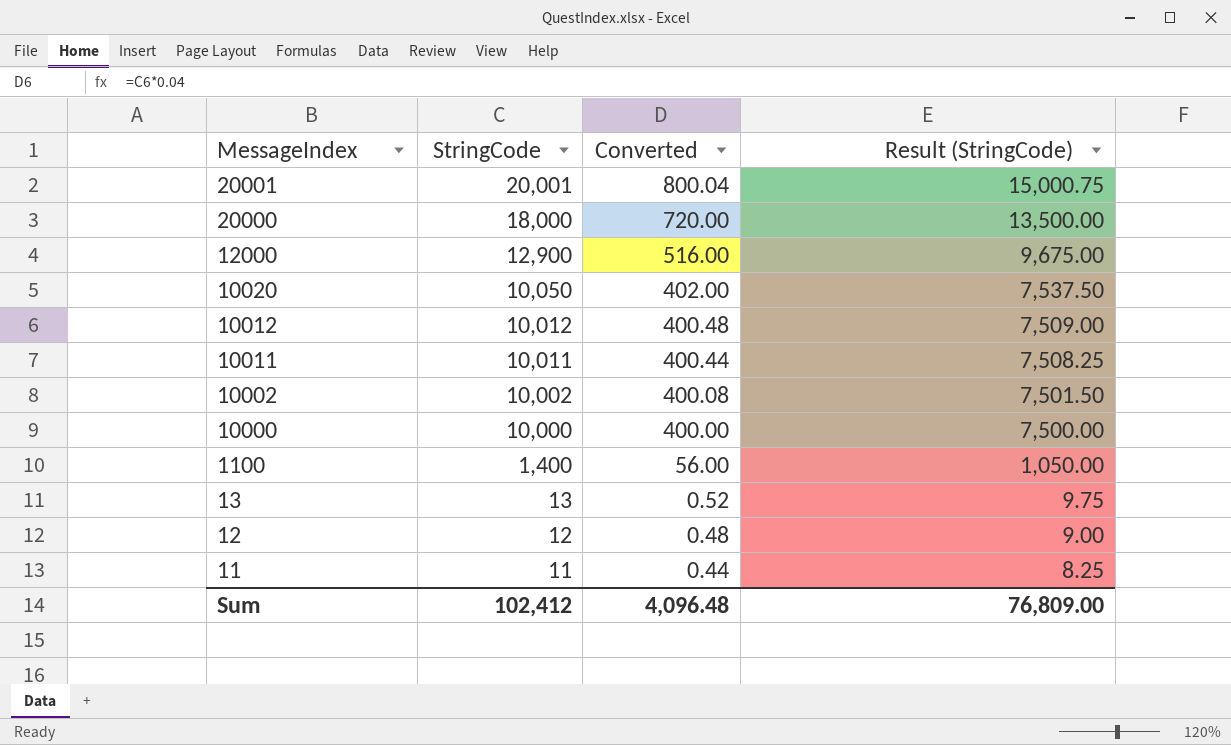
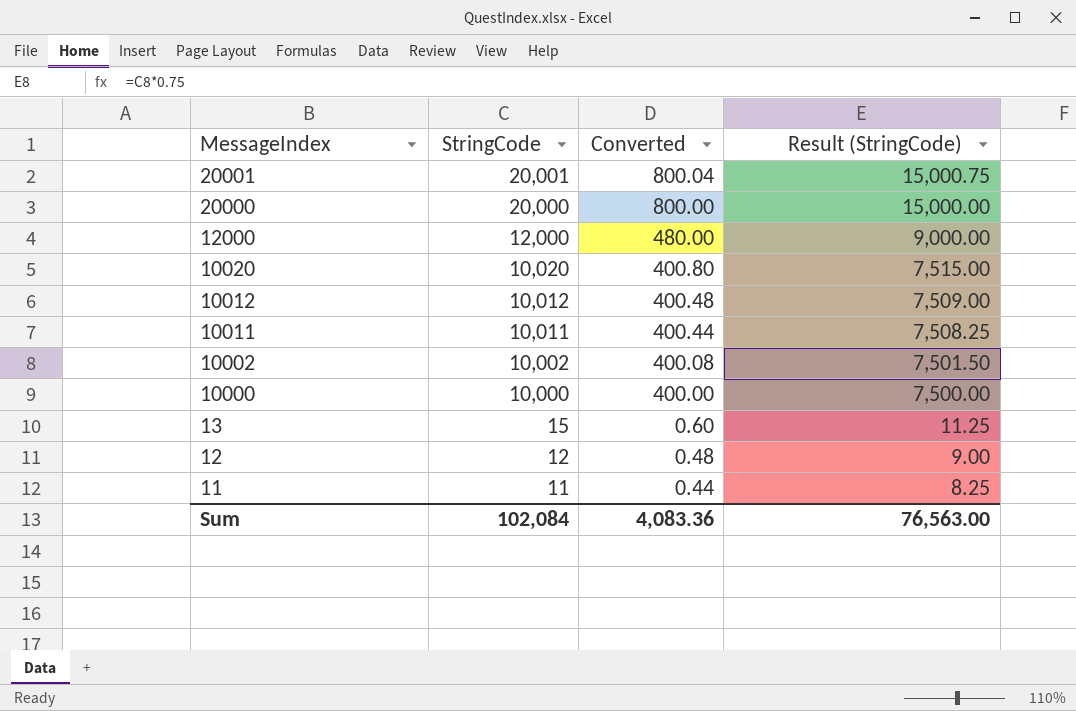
row 1100: 1,400 | 56.00 | 1,050.00 -> none
20000 | StringCode: 18,000 -> 20,000
20000 | Converted: 720.00 -> 800.00
20000 | Result (StringCode): 13,500.00 -> 15,000.00
12000 | StringCode: 12,900 -> 12,000
12000 | Converted: 516.00 -> 480.00
12000 | Result (StringCode): 9,675.00 -> 9,000.00
10020 | StringCode: 10,050 -> 10,020
10020 | Converted: 402.00 -> 400.80
10020 | Result (StringCode): 7,537.50 -> 7,515.00
13 | StringCode: 13 -> 15
13 | Converted: 0.52 -> 0.60
13 | Result (StringCode): 9.75 -> 11.25
Sum | StringCode: 102,412 -> 102,084
Sum | Converted: 4,096.48 -> 4,083.36
Sum | Result (StringCode): 76,809.00 -> 76,563.00

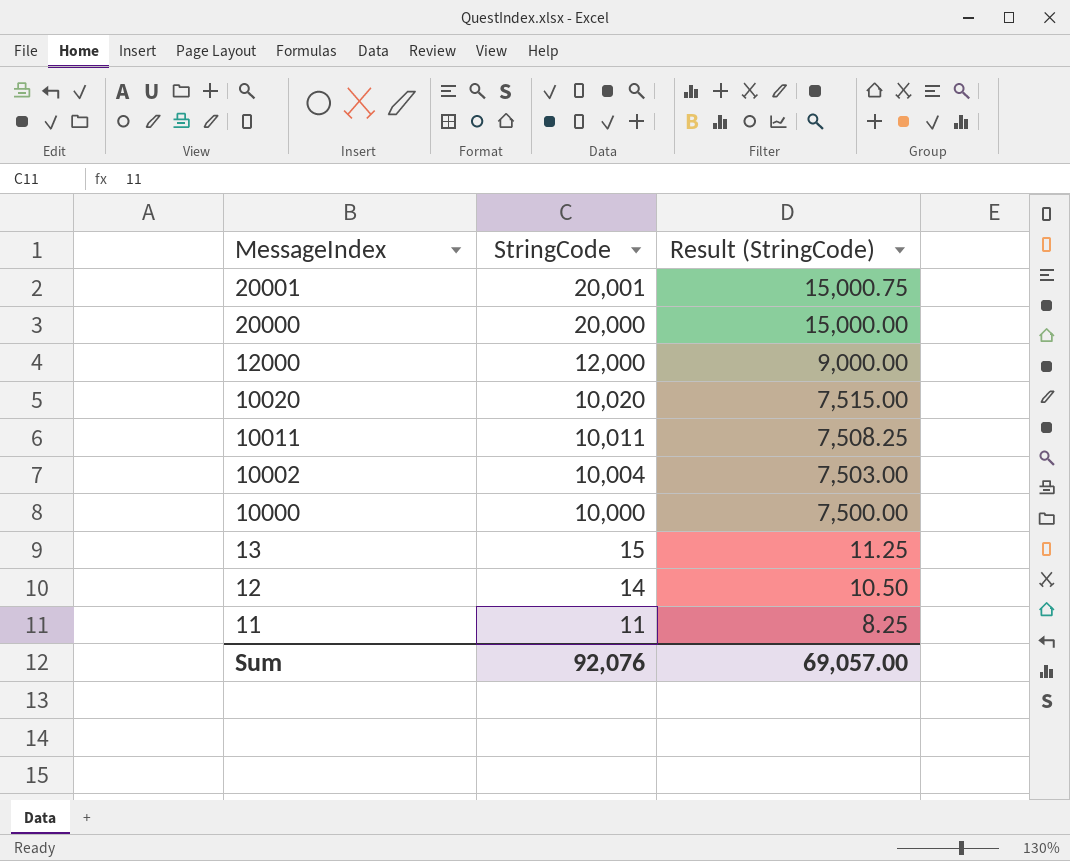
column Converted | formula: [StringCode] * 0.04 -> none
row 10012: 10,012 | 400.48 | 7,509.00 -> none
10002 | StringCode: 10,002 -> 10,004
10002 | Result (StringCode): 7,501.50 -> 7,503.00
12 | StringCode: 12 -> 14
12 | Result (StringCode): 9.00 -> 10.50
Sum | StringCode: 102,084 -> 92,076
Sum | Result (StringCode): 76,563.00 -> 69,057.00

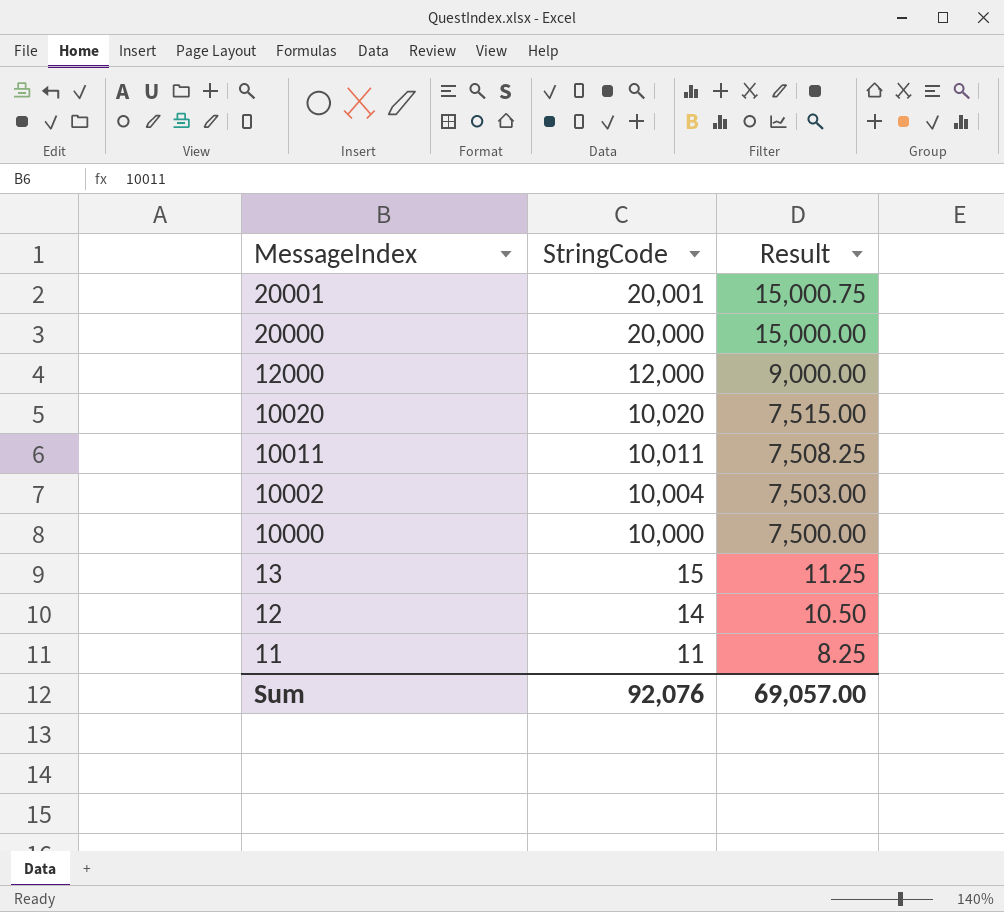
column name: Result (StringCode) -> Result

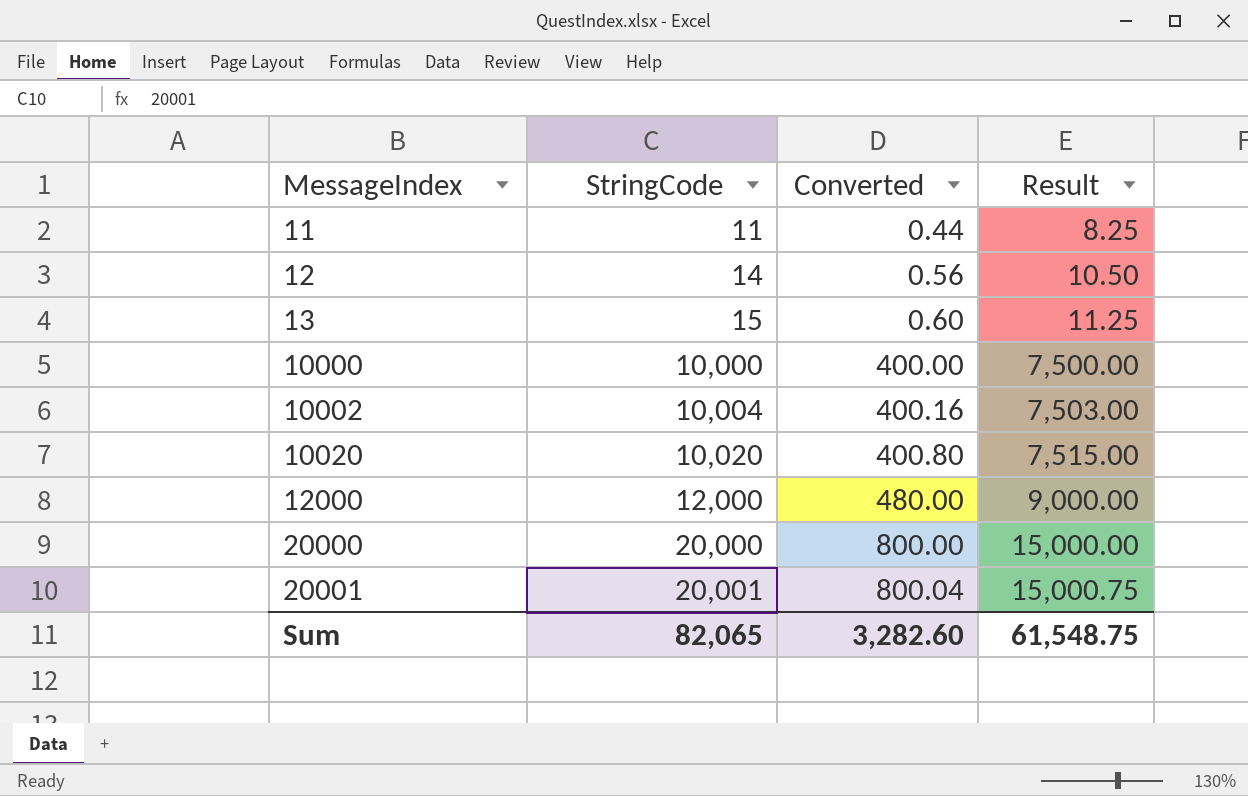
row order: MessageIndex descending -> MessageIndex ascending
column Converted | formula: none -> [StringCode] * 0.04
row 10011: 10,011 | 7,508.25 -> none
Sum | StringCode: 92,076 -> 82,065
Sum | Result: 69,057.00 -> 61,548.75

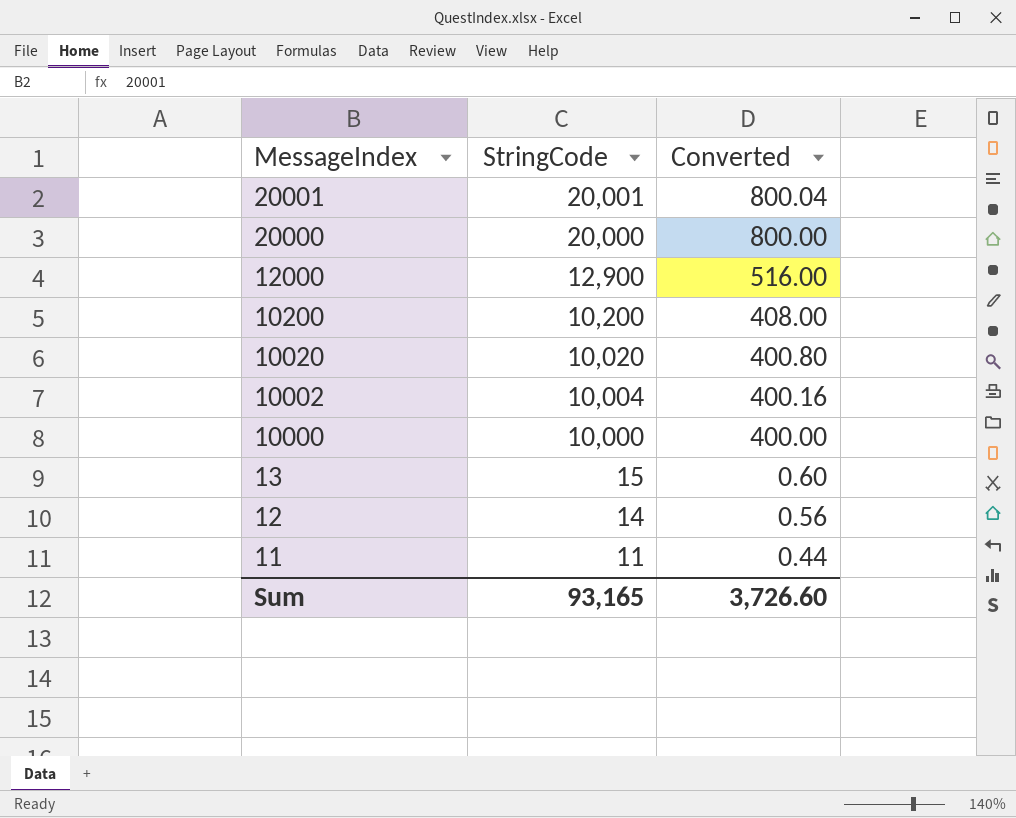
row order: MessageIndex ascending -> MessageIndex descending
column Result | formula: [StringCode] * 0.75 -> none
12000 | StringCode: 12,000 -> 12,900
12000 | Converted: 480.00 -> 516.00
row 10200: none -> 10,200 | 408.00
Sum | StringCode: 82,065 -> 93,165
Sum | Converted: 3,282.60 -> 3,726.60

